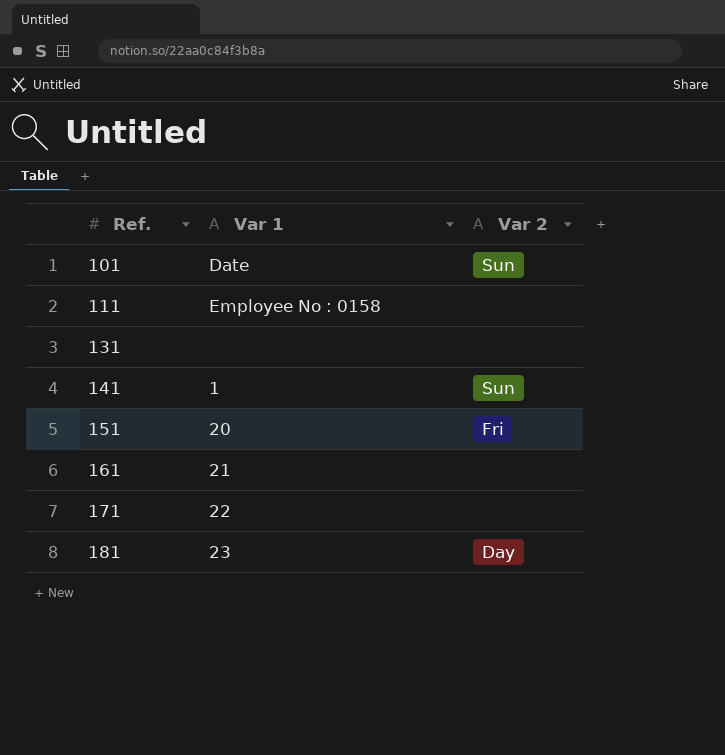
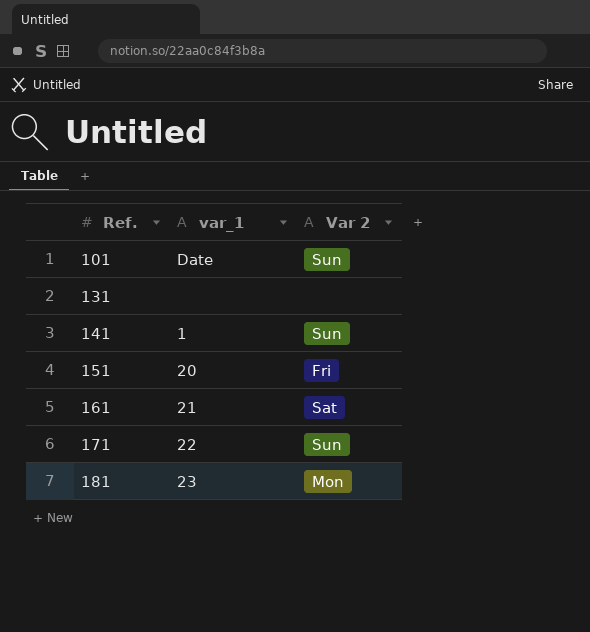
column name: Var 1 -> var_1
row 111: Employee No : 0158 | none -> none
161 | Var 2: none -> Sat
171 | Var 2: none -> Sun
181 | Var 2: Day -> Mon

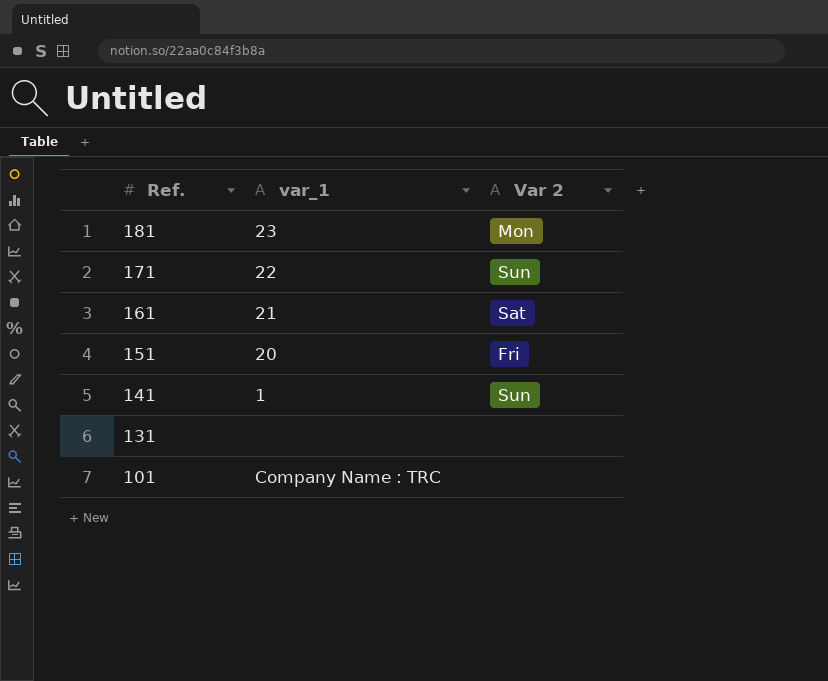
row order: Ref. ascending -> Ref. descending
101 | var_1: Date -> Company Name : TRC
101 | Var 2: Sun -> none

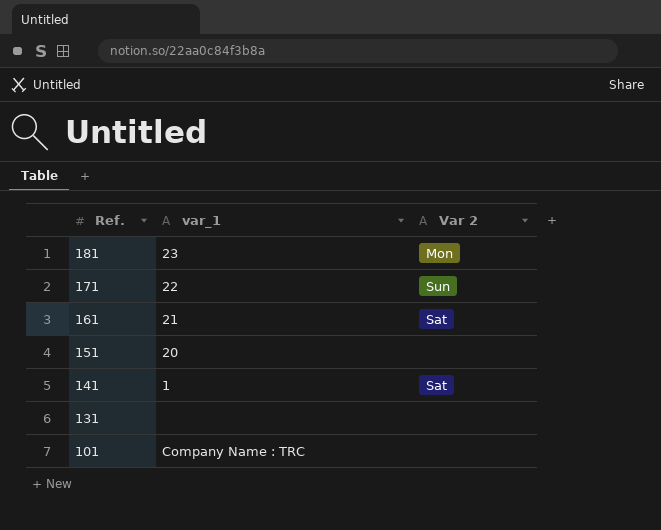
151 | Var 2: Fri -> none
141 | Var 2: Sun -> Sat

